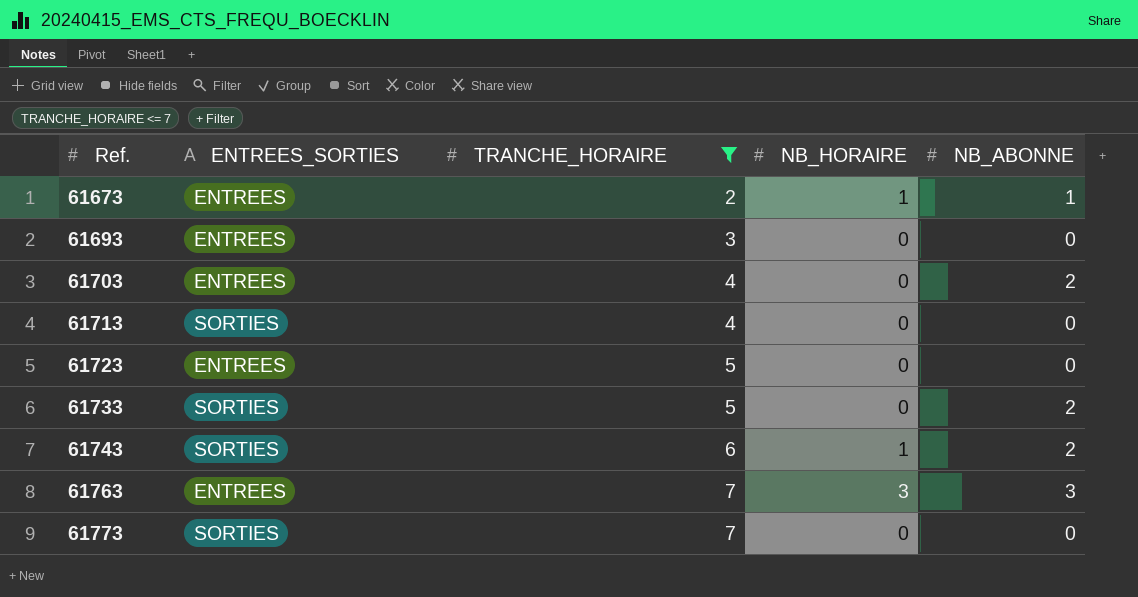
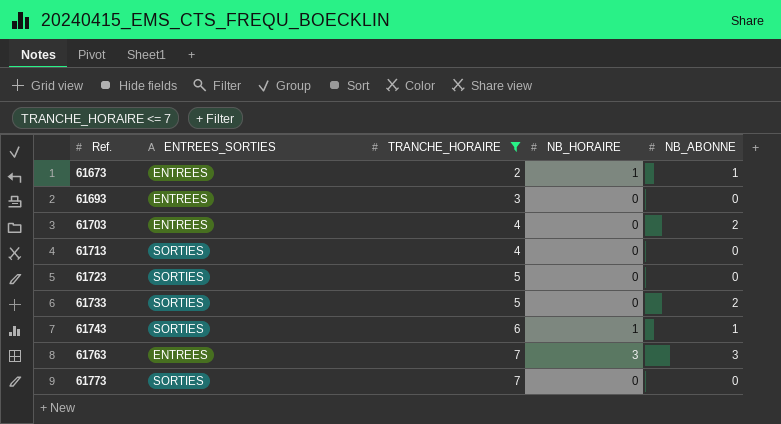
61723 | ENTREES_SORTIES: ENTREES -> SORTIES
61743 | NB_ABONNE: 2 -> 1

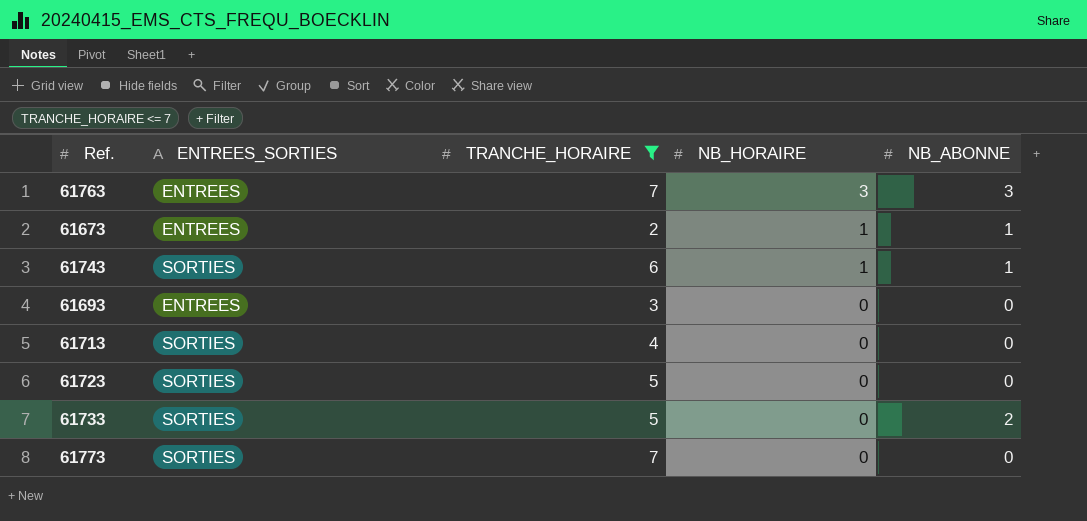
row order: Ref. ascending -> NB_HORAIRE descending
row 61703: ENTREES | 4 | 0 | 2 -> none

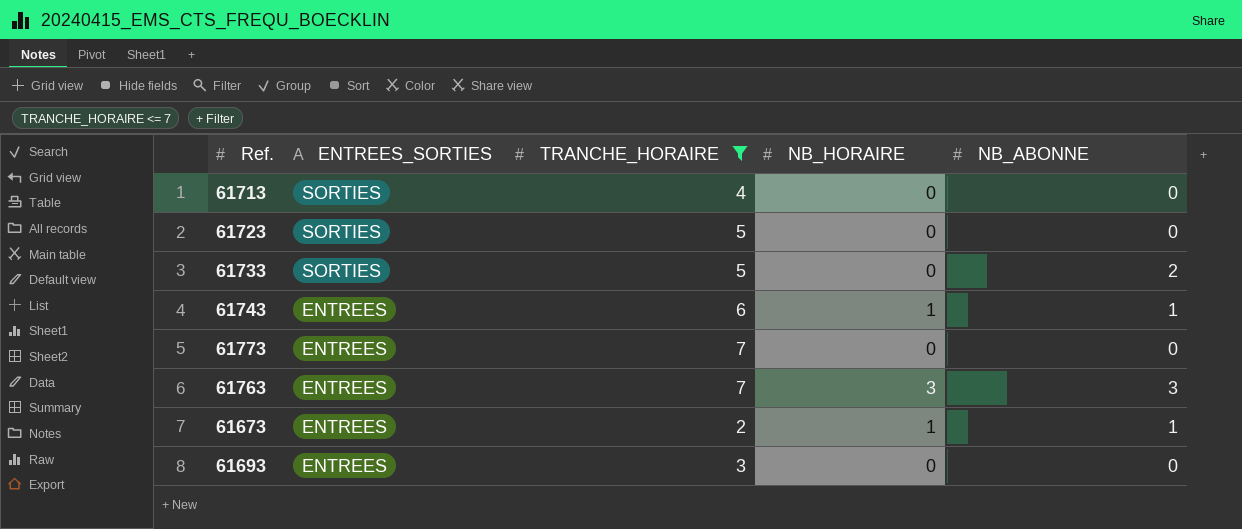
row order: NB_HORAIRE descending -> ENTREES_SORTIES descending
61743 | ENTREES_SORTIES: SORTIES -> ENTREES
61773 | ENTREES_SORTIES: SORTIES -> ENTREES

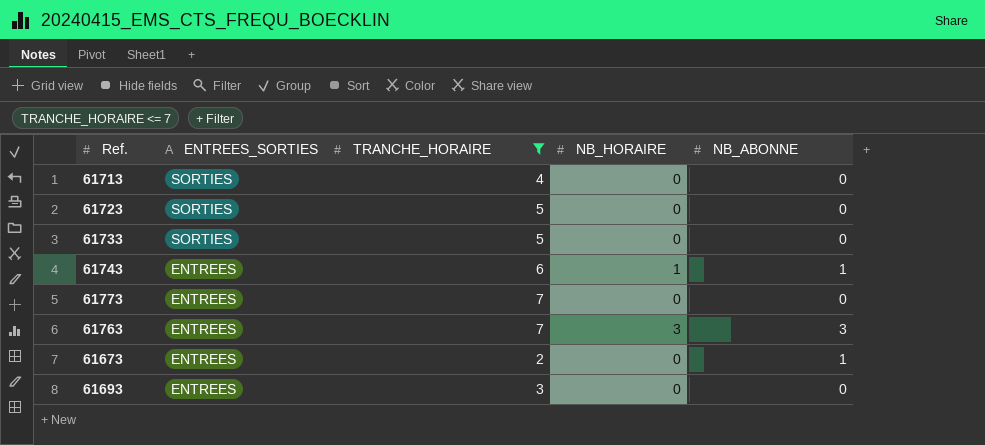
61733 | NB_ABONNE: 2 -> 0
61673 | NB_HORAIRE: 1 -> 0

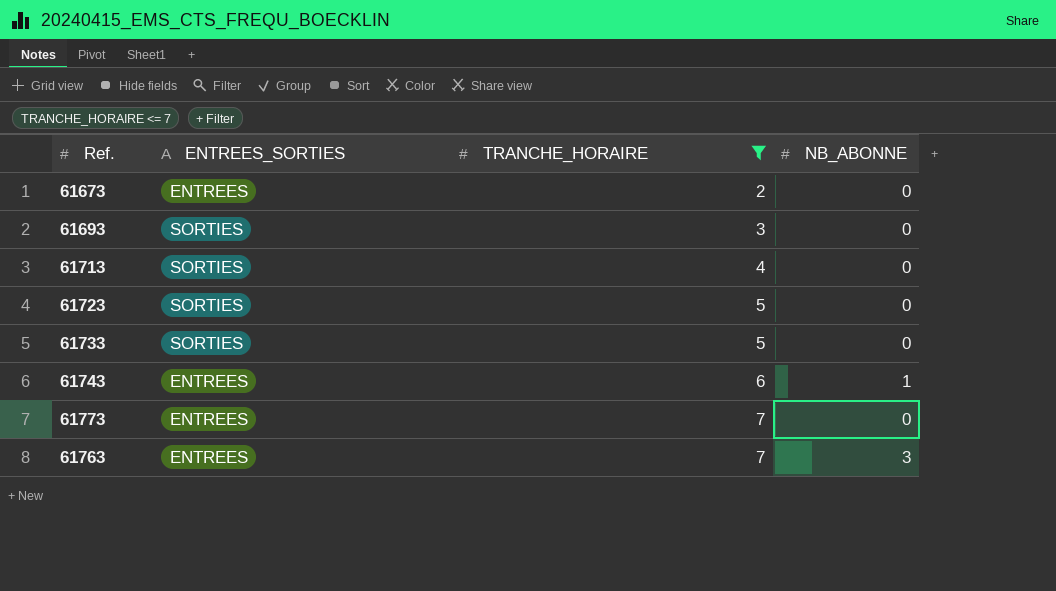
row order: ENTREES_SORTIES descending -> TRANCHE_HORAIRE ascending
column NB_HORAIRE | position: 4 -> none
61673 | NB_ABONNE: 1 -> 0
61693 | ENTREES_SORTIES: ENTREES -> SORTIES

